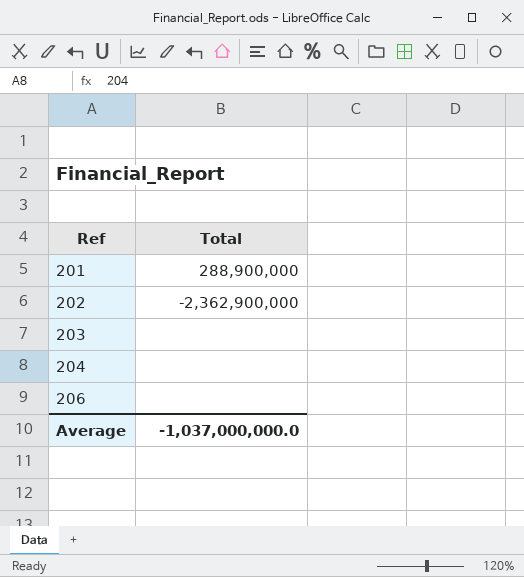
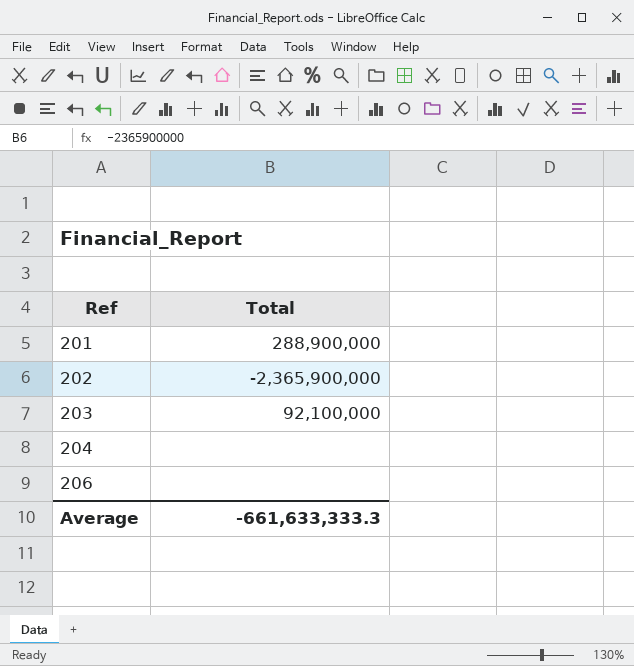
202 | Total: -2,362,900,000 -> -2,365,900,000
203 | Total: none -> 92,100,000
Average | Total: -1,037,000,000.0 -> -661,633,333.3

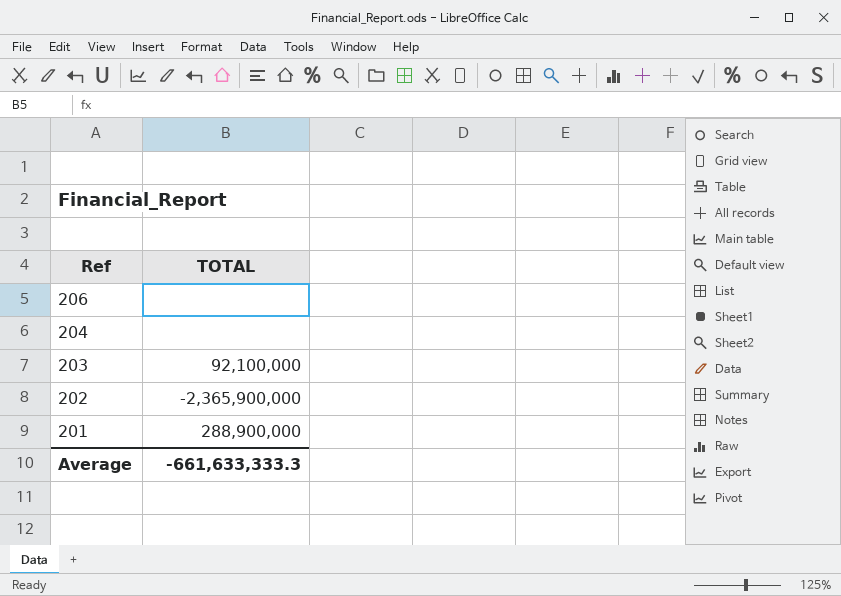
row order: Ref ascending -> Ref descending
column name: Total -> TOTAL

